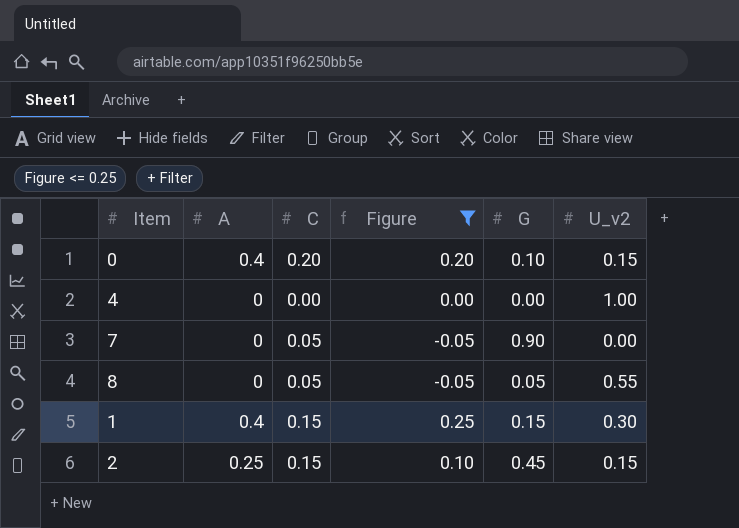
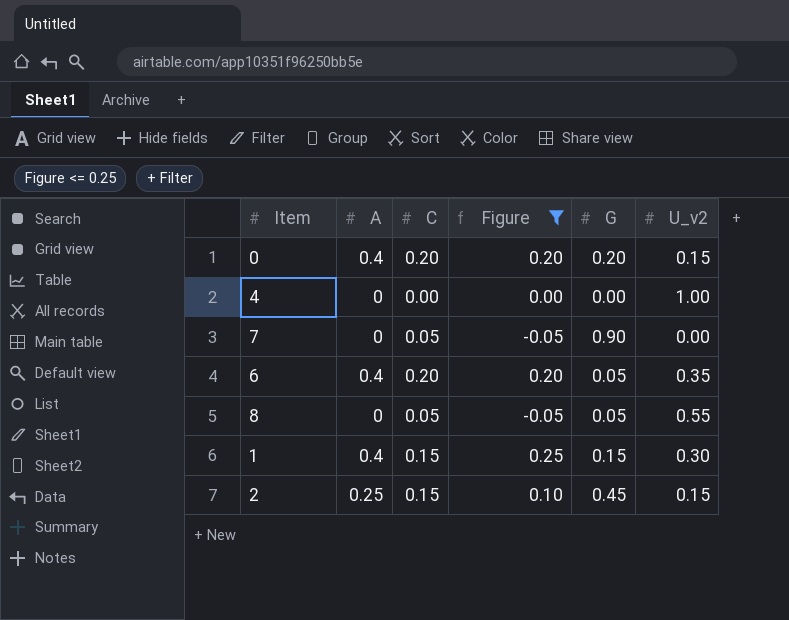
0 | G: 0.10 -> 0.20
row 6: none -> 0.4 | 0.20 | 0.20 | 0.05 | 0.35

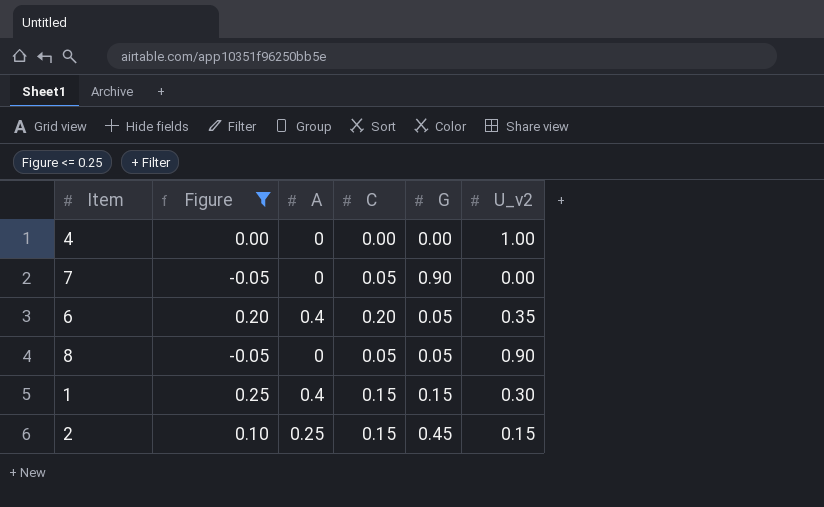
column Figure | position: 4 -> 2
row 0: 0.4 | 0.20 | 0.20 | 0.20 | 0.15 -> none
8 | U_v2: 0.55 -> 0.90

